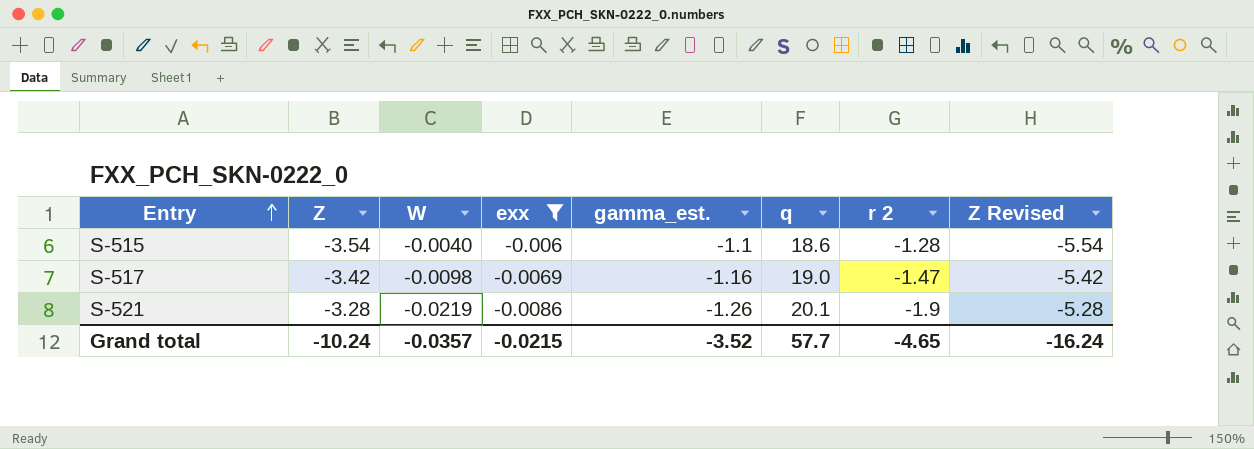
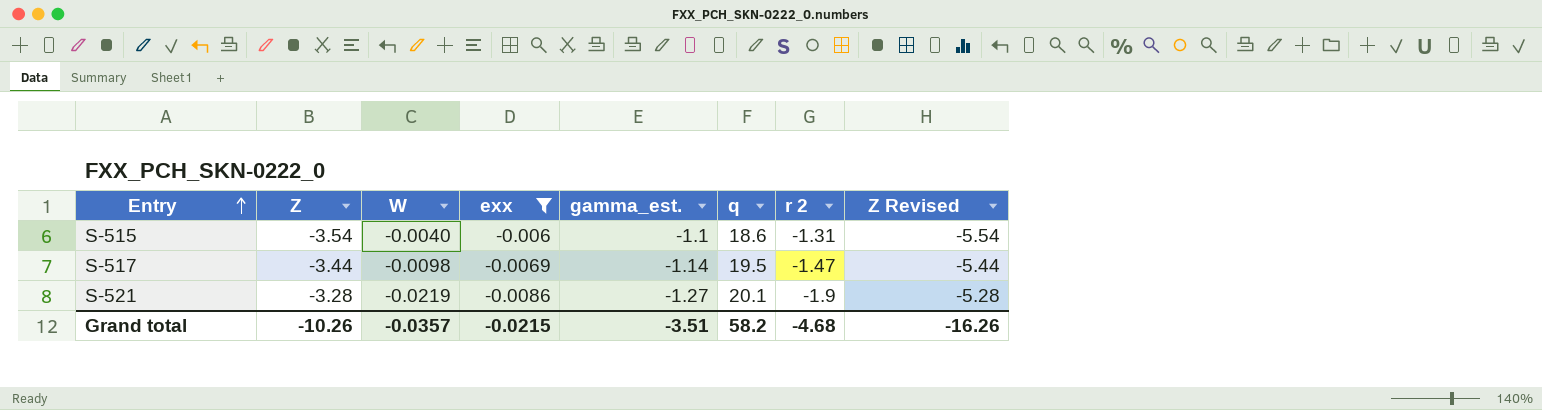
S-515 | r 2: -1.28 -> -1.31
S-517 | Z: -3.42 -> -3.44
S-517 | gamma_est.: -1.16 -> -1.14
S-517 | q: 19.0 -> 19.5
S-517 | Z Revised: -5.42 -> -5.44
S-521 | gamma_est.: -1.26 -> -1.27
Grand total | Z: -10.24 -> -10.26
Grand total | gamma_est.: -3.52 -> -3.51
Grand total | q: 57.7 -> 58.2
Grand total | r 2: -4.65 -> -4.68
Grand total | Z Revised: -16.24 -> -16.26

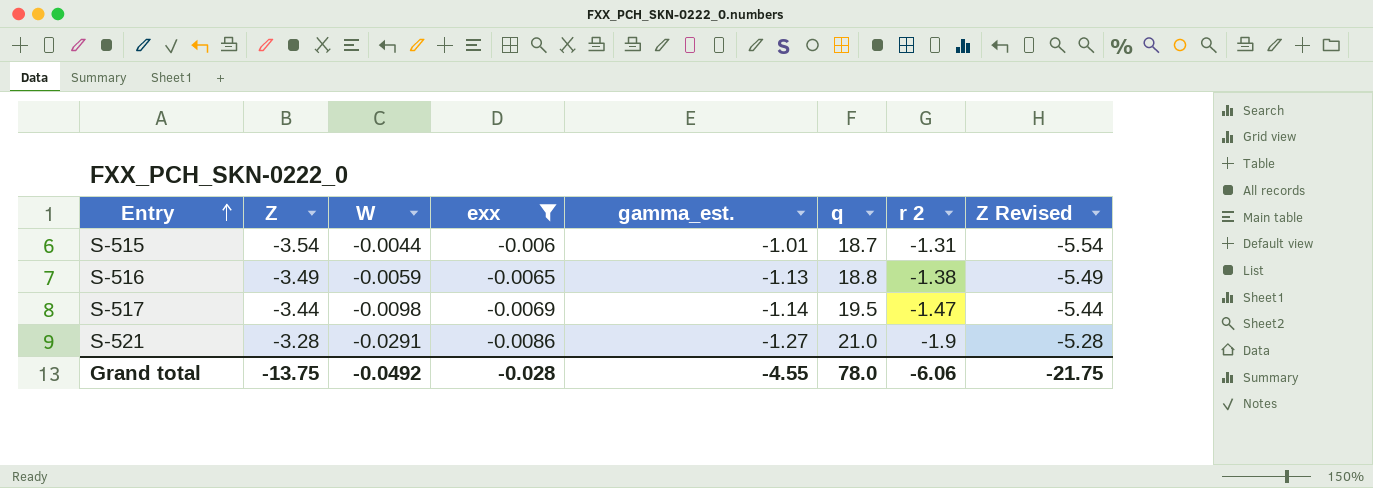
S-515 | W: -0.0040 -> -0.0044
S-515 | gamma_est.: -1.1 -> -1.01
S-515 | q: 18.6 -> 18.7
row S-516: none -> -3.49 | -0.0059 | -0.0065 | -1.13 | 18.8 | -1.38 | -5.49
S-521 | W: -0.0219 -> -0.0291
S-521 | q: 20.1 -> 21.0
Grand total | Z: -10.26 -> -13.75
Grand total | W: -0.0357 -> -0.0492
Grand total | exx: -0.0215 -> -0.028
Grand total | gamma_est.: -3.51 -> -4.55
Grand total | q: 58.2 -> 78.0
Grand total | r 2: -4.68 -> -6.06
Grand total | Z Revised: -16.26 -> -21.75

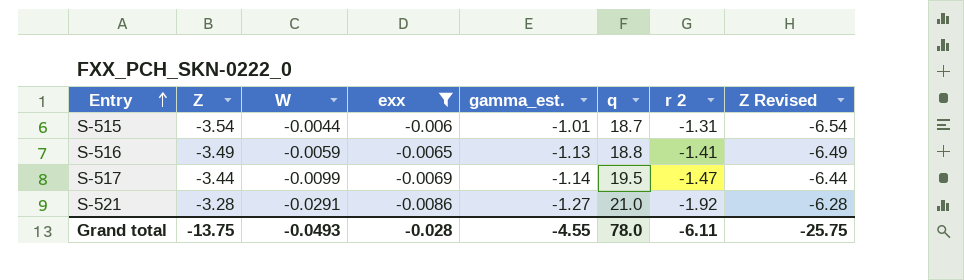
column Z Revised | formula: [Z] - 2 -> [Z] - 3
S-516 | r 2: -1.38 -> -1.41
S-517 | W: -0.0098 -> -0.0099
S-521 | r 2: -1.9 -> -1.92
Grand total | W: -0.0492 -> -0.0493
Grand total | r 2: -6.06 -> -6.11
Grand total | Z Revised: -21.75 -> -25.75

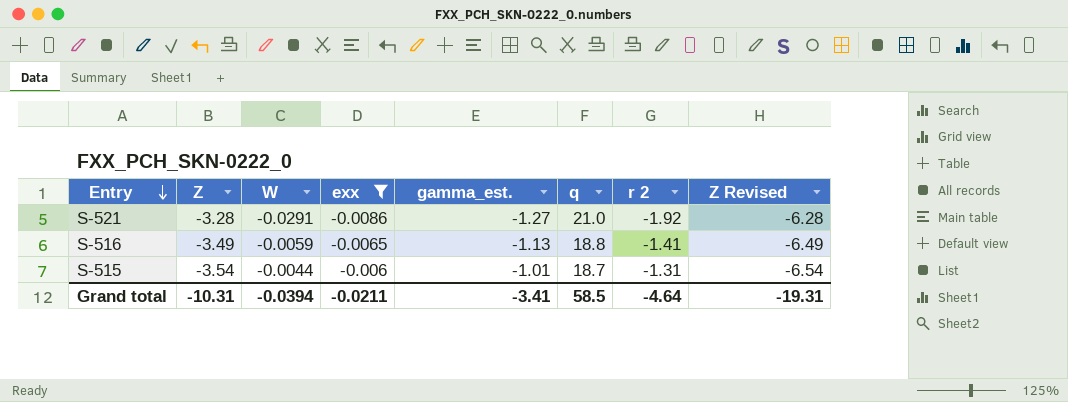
row order: Entry ascending -> Entry descending
row S-517: -3.44 | -0.0099 | -0.0069 | -1.14 | 19.5 | -1.47 | -6.44 -> none
Grand total | Z: -13.75 -> -10.31
Grand total | W: -0.0493 -> -0.0394
Grand total | exx: -0.028 -> -0.0211
Grand total | gamma_est.: -4.55 -> -3.41
Grand total | q: 78.0 -> 58.5
Grand total | r 2: -6.11 -> -4.64
Grand total | Z Revised: -25.75 -> -19.31

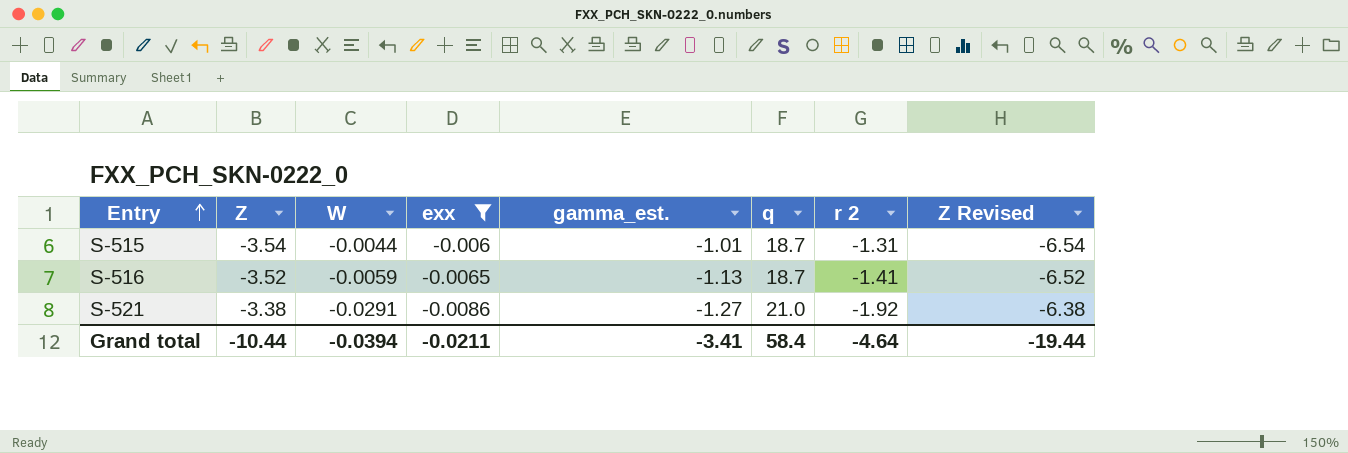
row order: Entry descending -> Entry ascending
S-516 | Z: -3.49 -> -3.52
S-516 | q: 18.8 -> 18.7
S-516 | Z Revised: -6.49 -> -6.52
S-521 | Z: -3.28 -> -3.38
S-521 | Z Revised: -6.28 -> -6.38
Grand total | Z: -10.31 -> -10.44
Grand total | q: 58.5 -> 58.4
Grand total | Z Revised: -19.31 -> -19.44

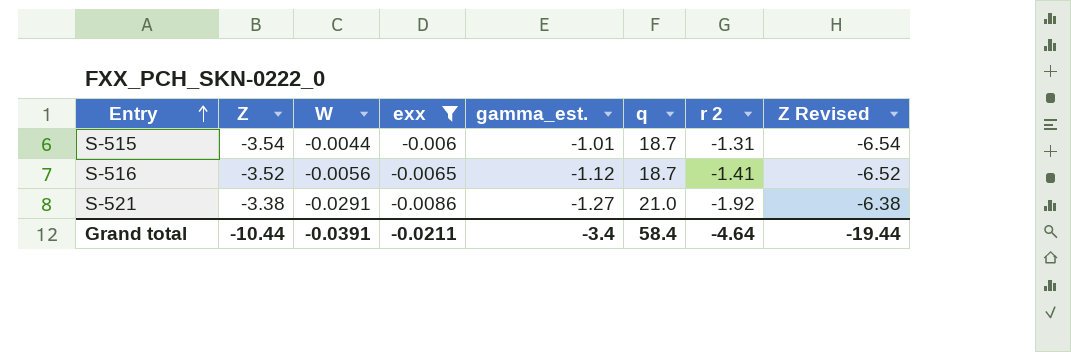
S-516 | W: -0.0059 -> -0.0056
S-516 | gamma_est.: -1.13 -> -1.12
Grand total | W: -0.0394 -> -0.0391
Grand total | gamma_est.: -3.41 -> -3.4

